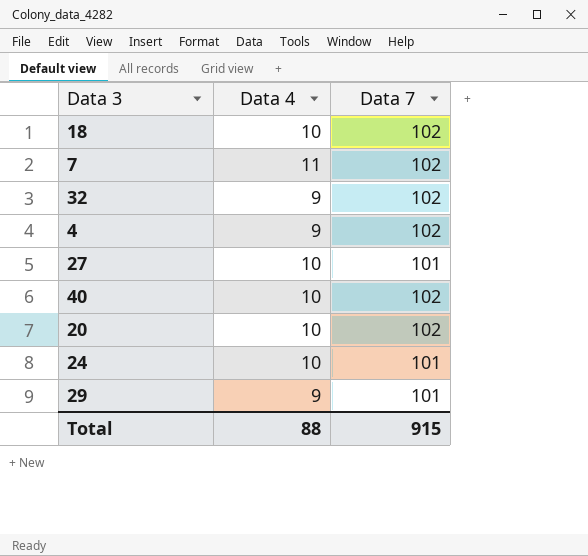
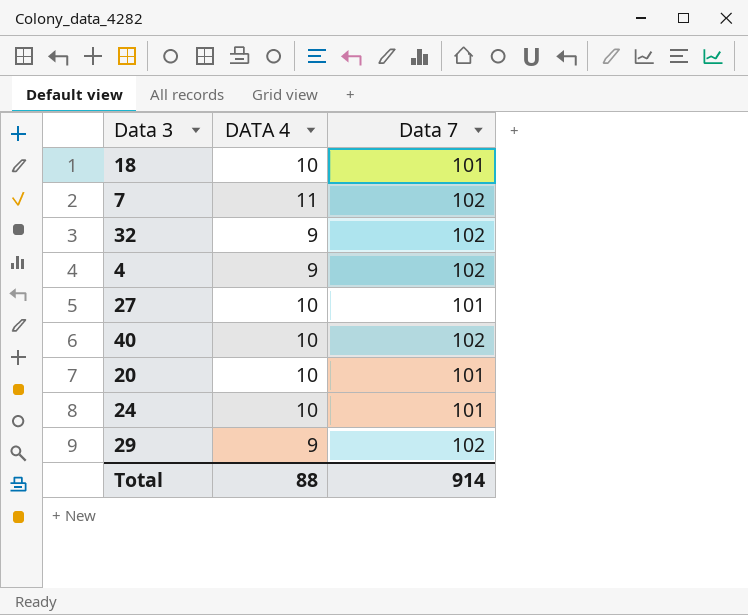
column name: Data 4 -> DATA 4
18 | Data 7: 102 -> 101
20 | Data 7: 102 -> 101
29 | Data 7: 101 -> 102
Total | Data 7: 915 -> 914

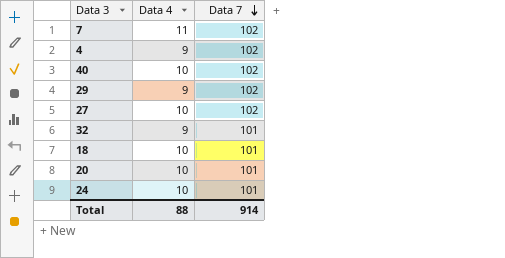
row order: none -> Data 7 descending
column name: DATA 4 -> Data 4
27 | Data 7: 101 -> 102
32 | Data 7: 102 -> 101

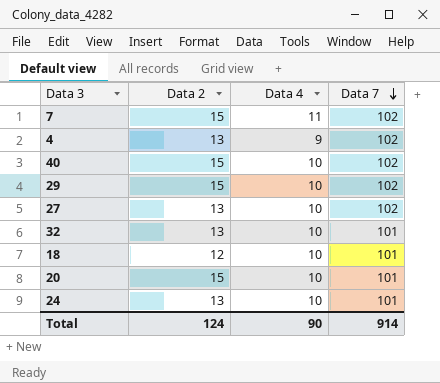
column Data 2 | position: none -> 2
29 | Data 4: 9 -> 10
32 | Data 4: 9 -> 10
Total | Data 4: 88 -> 90

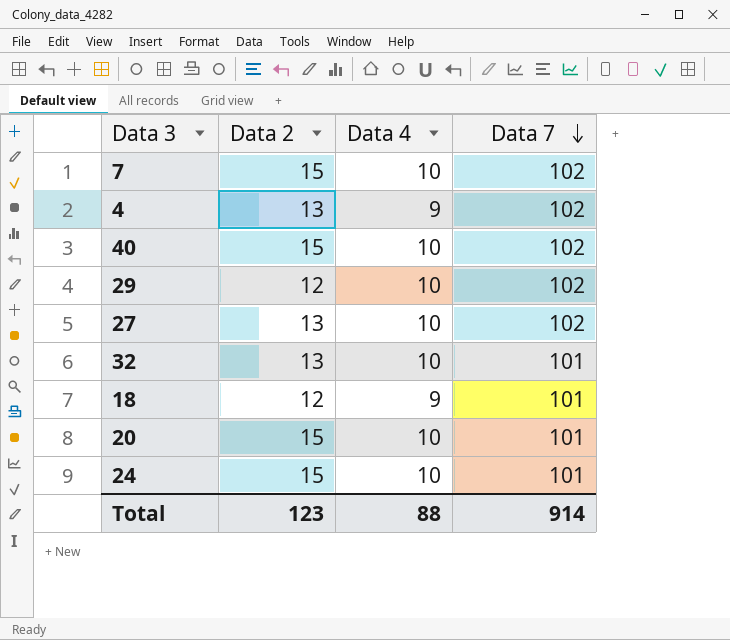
7 | Data 4: 11 -> 10
29 | Data 2: 15 -> 12
18 | Data 4: 10 -> 9
24 | Data 2: 13 -> 15
Total | Data 2: 124 -> 123
Total | Data 4: 90 -> 88

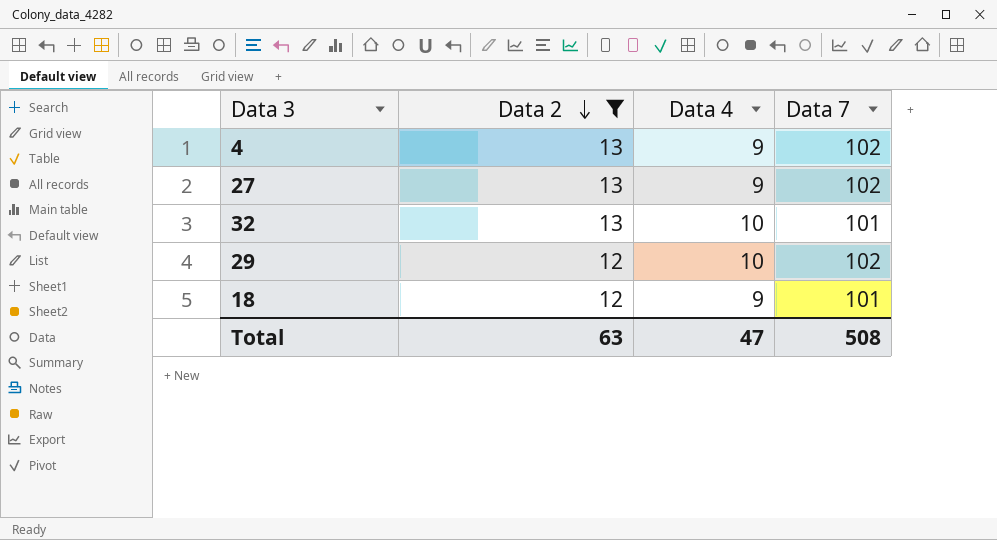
filter: none -> Data 2 != 15
row order: Data 7 descending -> Data 2 descending
27 | Data 4: 10 -> 9
Total | Data 2: 123 -> 63
Total | Data 4: 88 -> 47
Total | Data 7: 914 -> 508

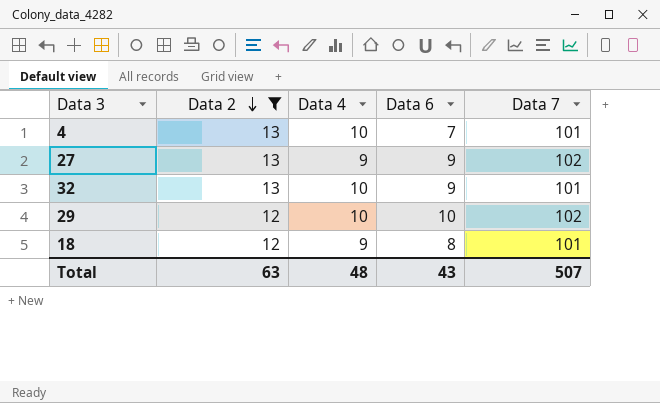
column Data 6 | position: none -> 4
4 | Data 4: 9 -> 10
4 | Data 7: 102 -> 101
Total | Data 4: 47 -> 48
Total | Data 7: 508 -> 507

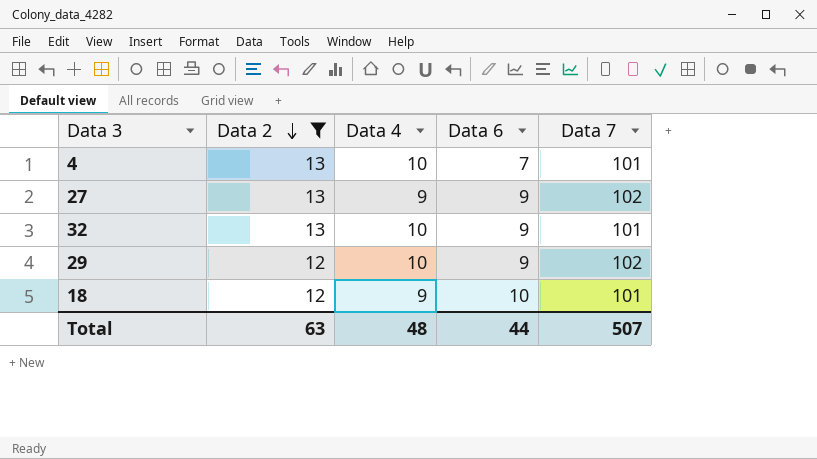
29 | Data 6: 10 -> 9
18 | Data 6: 8 -> 10
Total | Data 6: 43 -> 44

